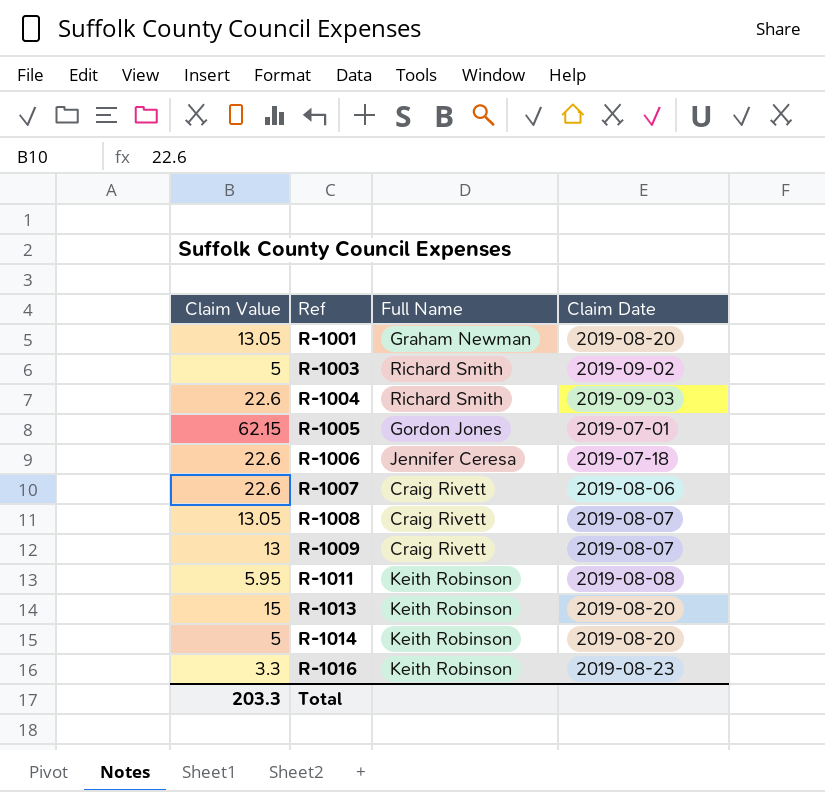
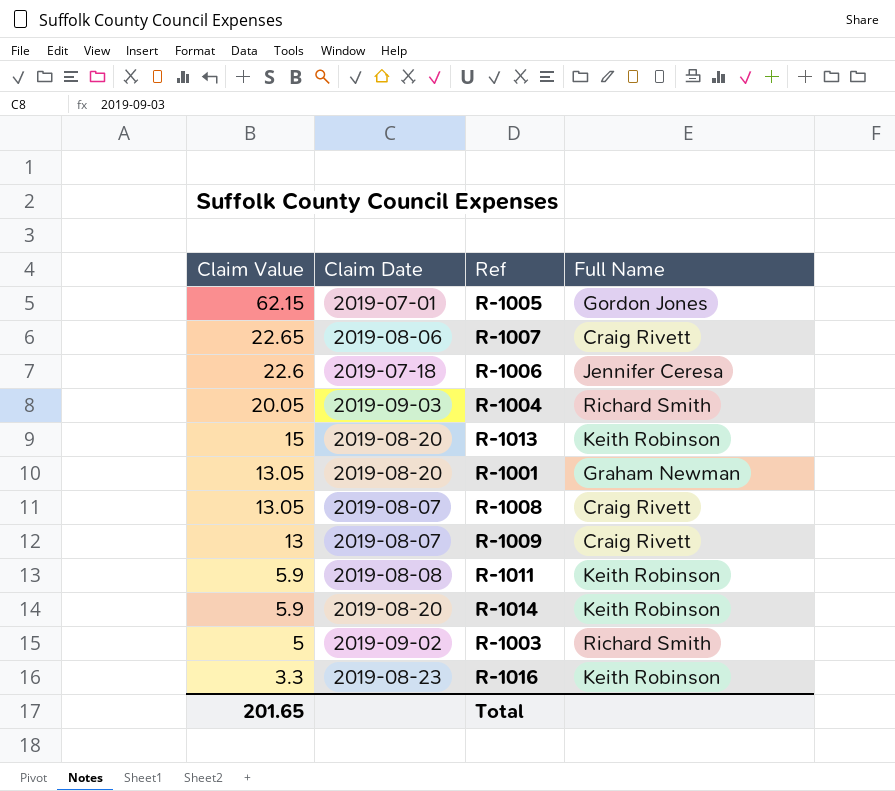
row order: Ref ascending -> Claim Value descending
column Claim Date | position: 4 -> 2
R-1007 | Claim Value: 22.6 -> 22.65
R-1004 | Claim Value: 22.6 -> 20.05
R-1011 | Claim Value: 5.95 -> 5.9
R-1014 | Claim Value: 5 -> 5.9
Total | Claim Value: 203.3 -> 201.65

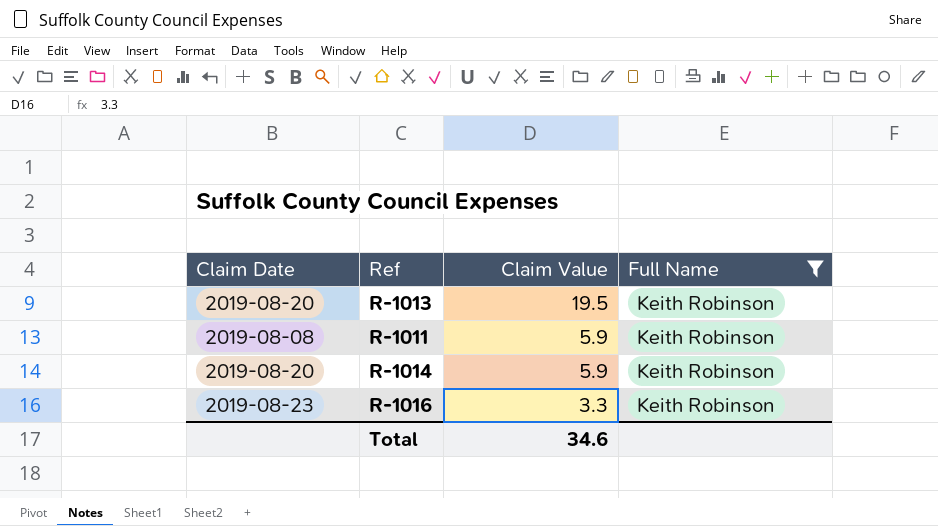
filter: none -> Full Name = Keith Robinson
column Claim Value | position: 1 -> 3
R-1013 | Claim Value: 15 -> 19.5
Total | Claim Value: 201.65 -> 34.6

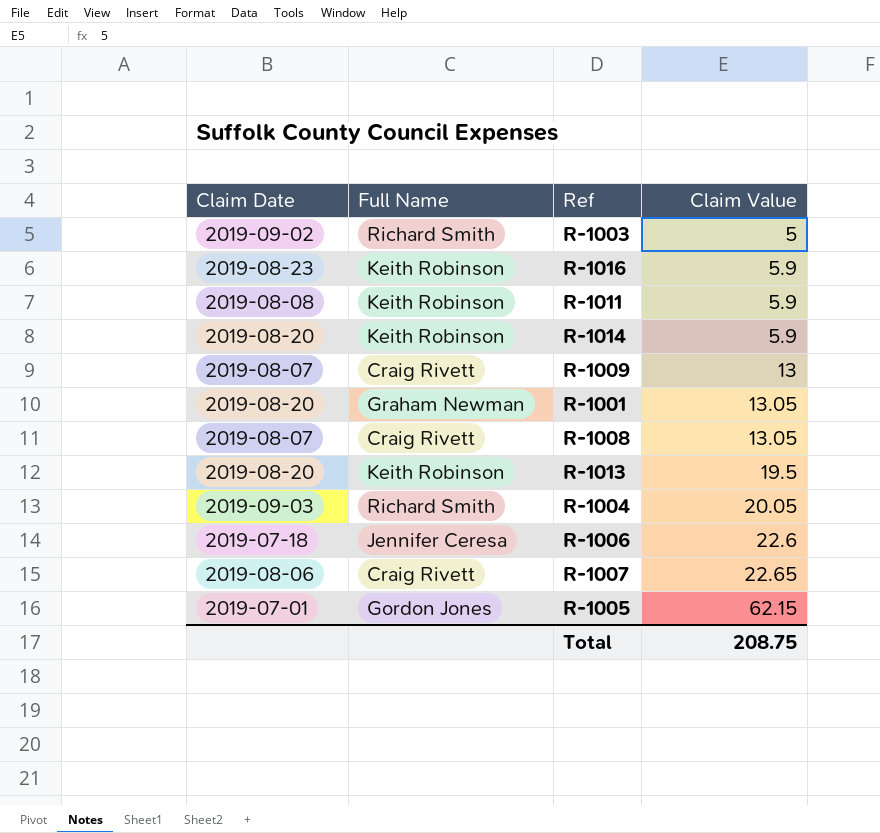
filter: Full Name = Keith Robinson -> none
row order: Claim Value descending -> Claim Value ascending
column Full Name | position: 4 -> 2
R-1016 | Claim Value: 3.3 -> 5.9
Total | Claim Value: 34.6 -> 208.75

